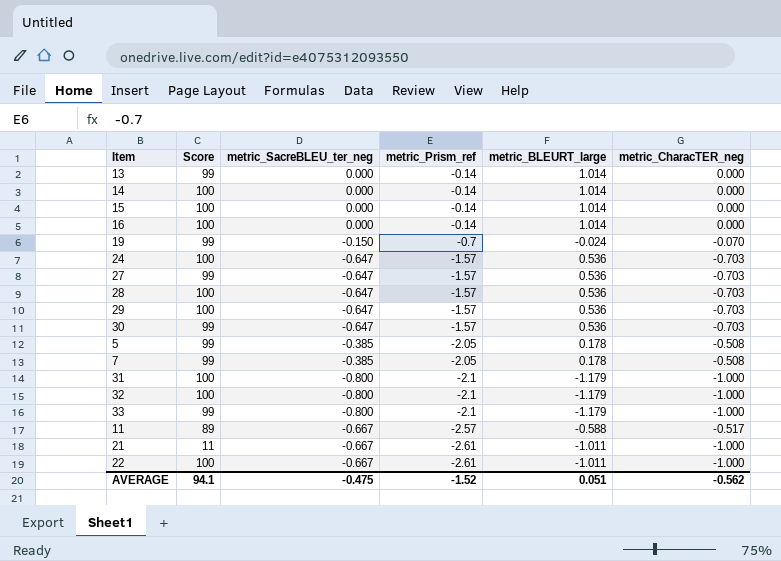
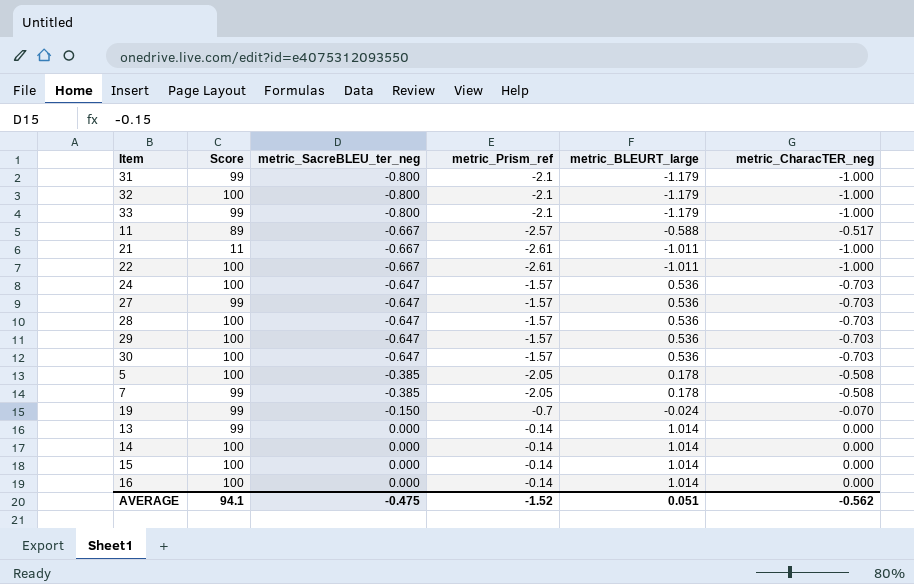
row order: metric_Prism_ref descending -> metric_SacreBLEU_ter_neg ascending
31 | Score: 100 -> 99
30 | Score: 99 -> 100
5 | Score: 99 -> 100

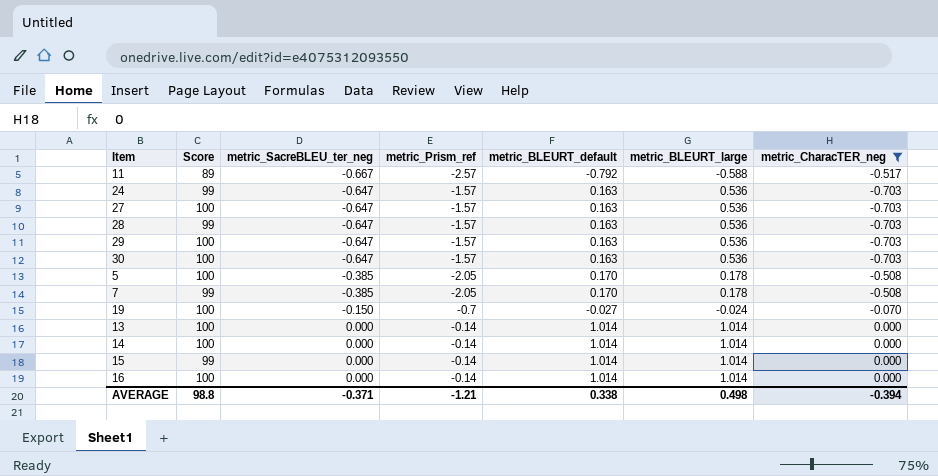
filter: none -> metric_CharacTER_neg != -1.000
column metric_BLEURT_default | position: none -> 5
24 | Score: 100 -> 99
27 | Score: 99 -> 100
28 | Score: 100 -> 99
19 | Score: 99 -> 100
13 | Score: 99 -> 100
15 | Score: 100 -> 99
AVERAGE | Score: 94.1 -> 98.8
AVERAGE | metric_SacreBLEU_ter_neg: -0.475 -> -0.371
AVERAGE | metric_Prism_ref: -1.52 -> -1.21
AVERAGE | metric_BLEURT_large: 0.051 -> 0.498
AVERAGE | metric_CharacTER_neg: -0.562 -> -0.394

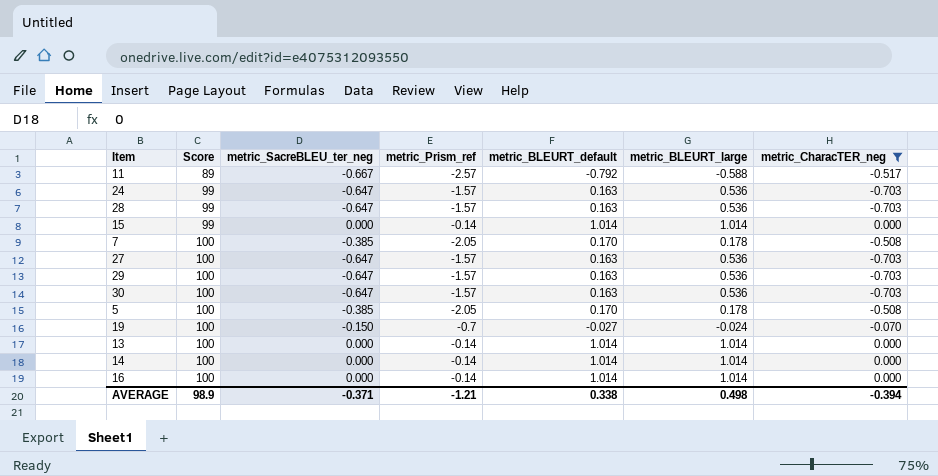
row order: metric_SacreBLEU_ter_neg ascending -> Score ascending
7 | Score: 99 -> 100
AVERAGE | Score: 98.8 -> 98.9

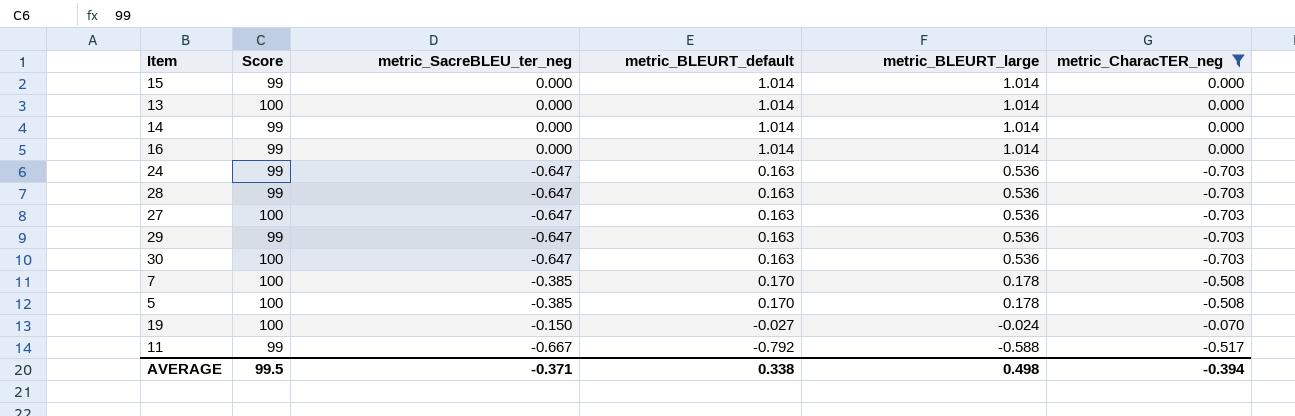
row order: Score ascending -> metric_BLEURT_large descending
column metric_Prism_ref | position: 4 -> none
14 | Score: 100 -> 99
16 | Score: 100 -> 99
29 | Score: 100 -> 99
11 | Score: 89 -> 99
AVERAGE | Score: 98.9 -> 99.5

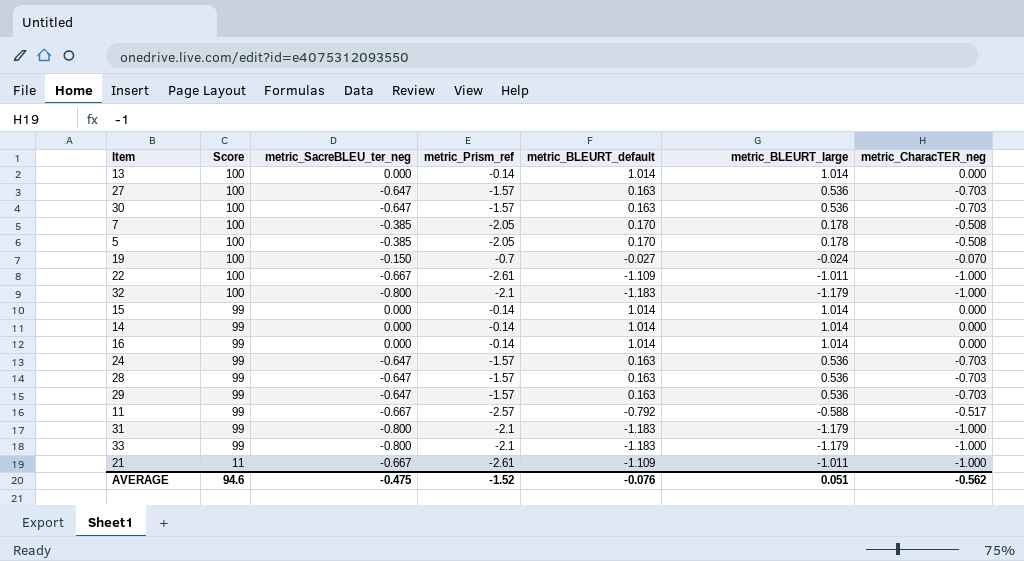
filter: metric_CharacTER_neg != -1.000 -> none
row order: metric_BLEURT_large descending -> Score descending
column metric_Prism_ref | position: none -> 4
AVERAGE | Score: 99.5 -> 94.6
AVERAGE | metric_SacreBLEU_ter_neg: -0.371 -> -0.475
AVERAGE | metric_BLEURT_default: 0.338 -> -0.076
AVERAGE | metric_BLEURT_large: 0.498 -> 0.051
AVERAGE | metric_CharacTER_neg: -0.394 -> -0.562

